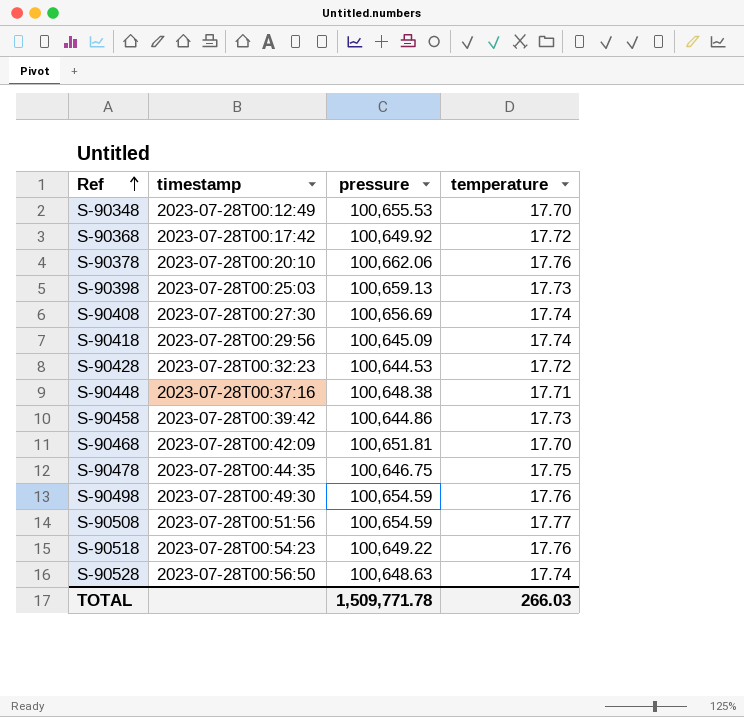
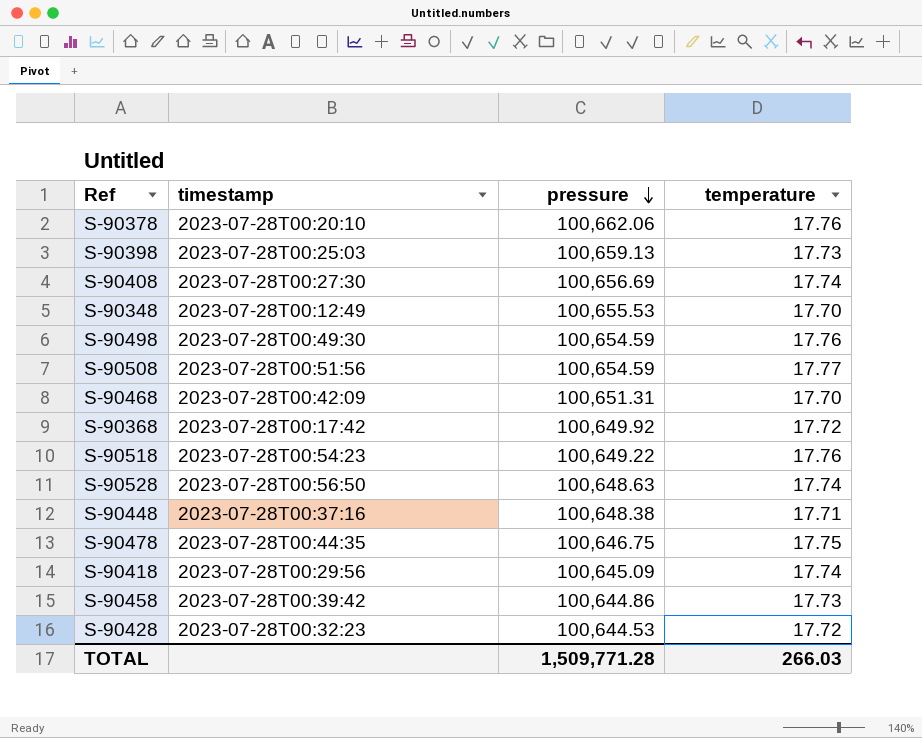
row order: Ref ascending -> pressure descending
S-90468 | pressure: 100,651.81 -> 100,651.31
TOTAL | pressure: 1,509,771.78 -> 1,509,771.28

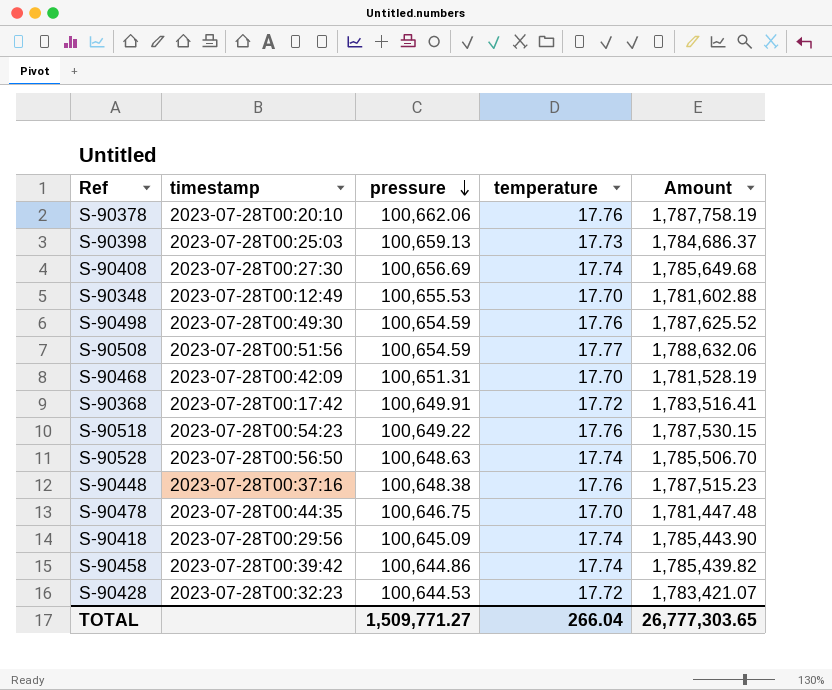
column Amount | formula: none -> [pressure] * [temperature]
S-90368 | pressure: 100,649.92 -> 100,649.91
S-90448 | temperature: 17.71 -> 17.76
S-90478 | temperature: 17.75 -> 17.70
S-90458 | temperature: 17.73 -> 17.74
TOTAL | pressure: 1,509,771.28 -> 1,509,771.27
TOTAL | temperature: 266.03 -> 266.04

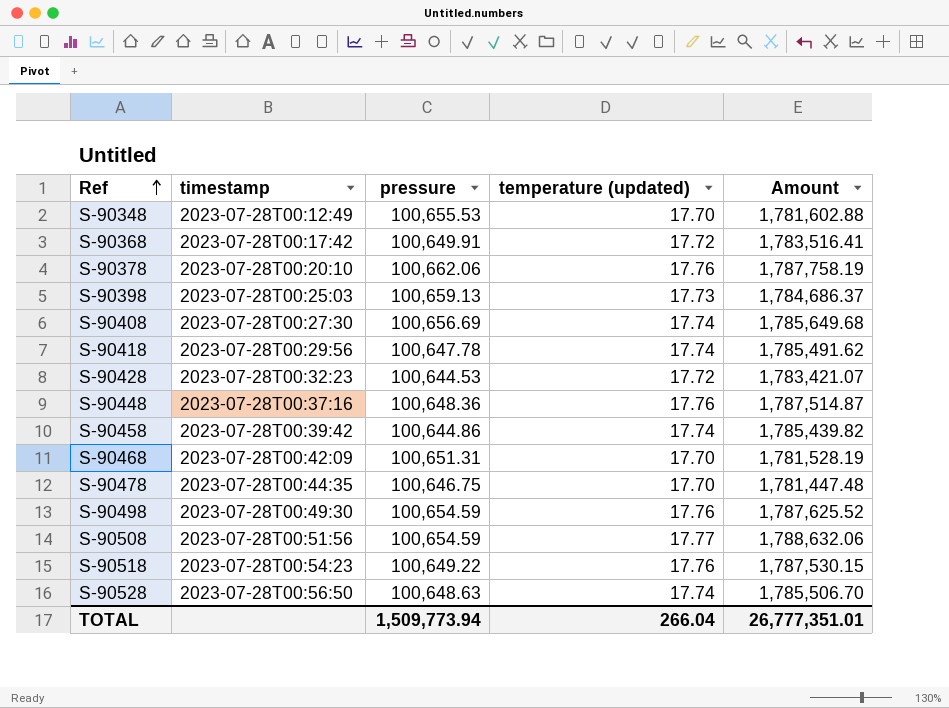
row order: pressure descending -> Ref ascending
column name: temperature -> temperature (updated)
S-90418 | pressure: 100,645.09 -> 100,647.78
S-90418 | Amount: 1,785,443.90 -> 1,785,491.62
S-90448 | pressure: 100,648.38 -> 100,648.36
S-90448 | Amount: 1,787,515.23 -> 1,787,514.87
TOTAL | pressure: 1,509,771.27 -> 1,509,773.94
TOTAL | Amount: 26,777,303.65 -> 26,777,351.01

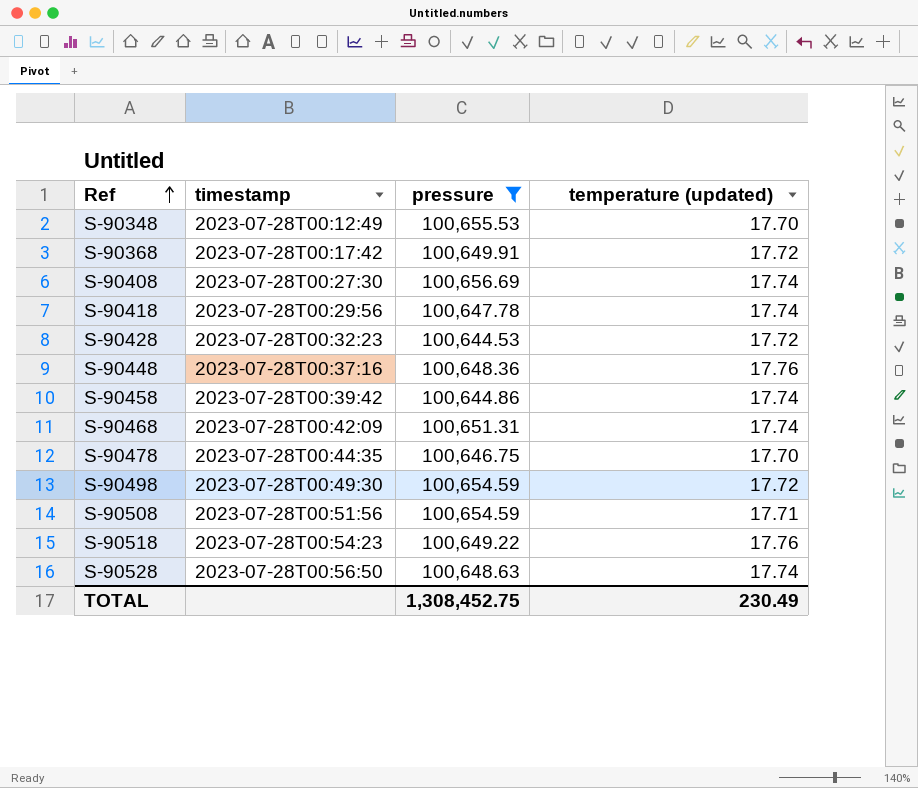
filter: none -> pressure <= 100,656.69
column Amount | formula: [pressure] * [temperature (updated)] -> none
S-90468 | temperature (updated): 17.70 -> 17.74
S-90498 | temperature (updated): 17.76 -> 17.72
S-90508 | temperature (updated): 17.77 -> 17.71
TOTAL | pressure: 1,509,773.94 -> 1,308,452.75
TOTAL | temperature (updated): 266.04 -> 230.49

